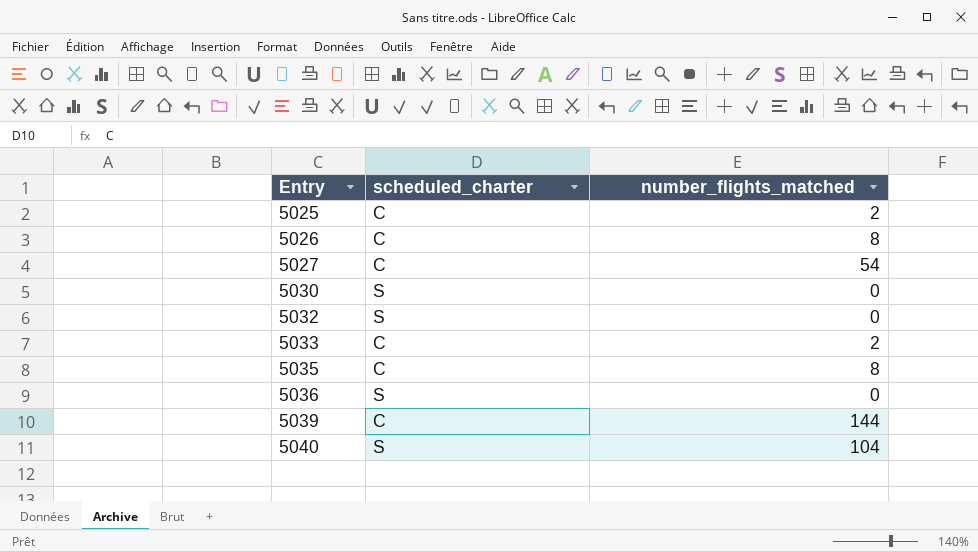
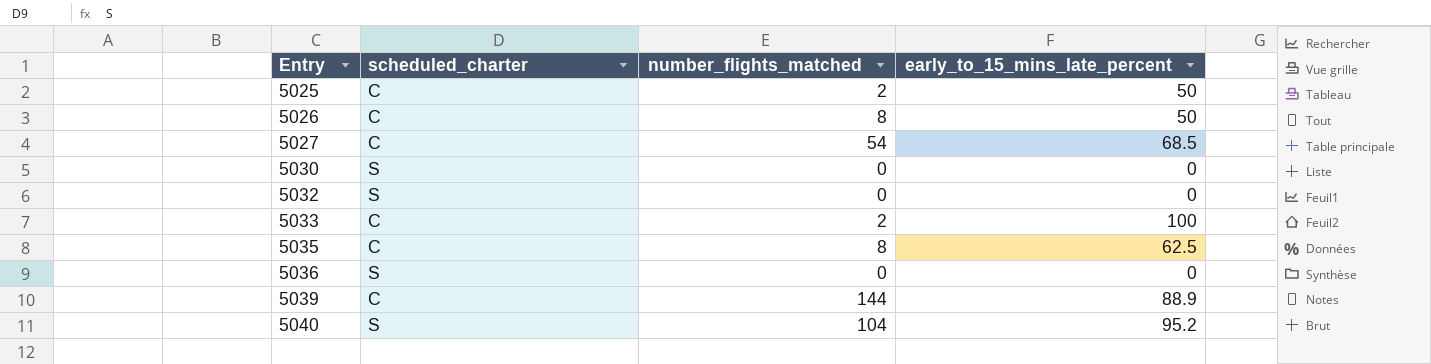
column early_to_15_mins_late_percent | position: none -> 4

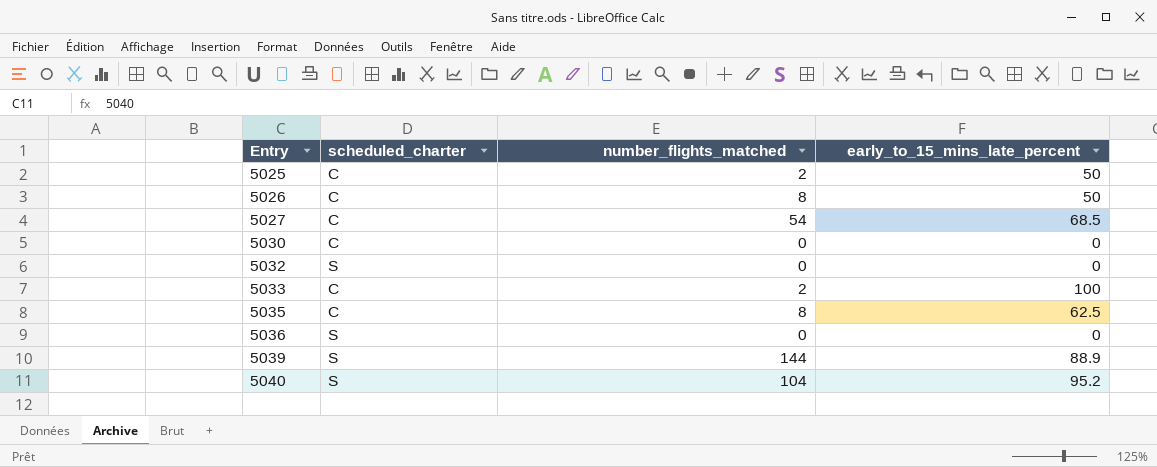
5030 | scheduled_charter: S -> C
5039 | scheduled_charter: C -> S

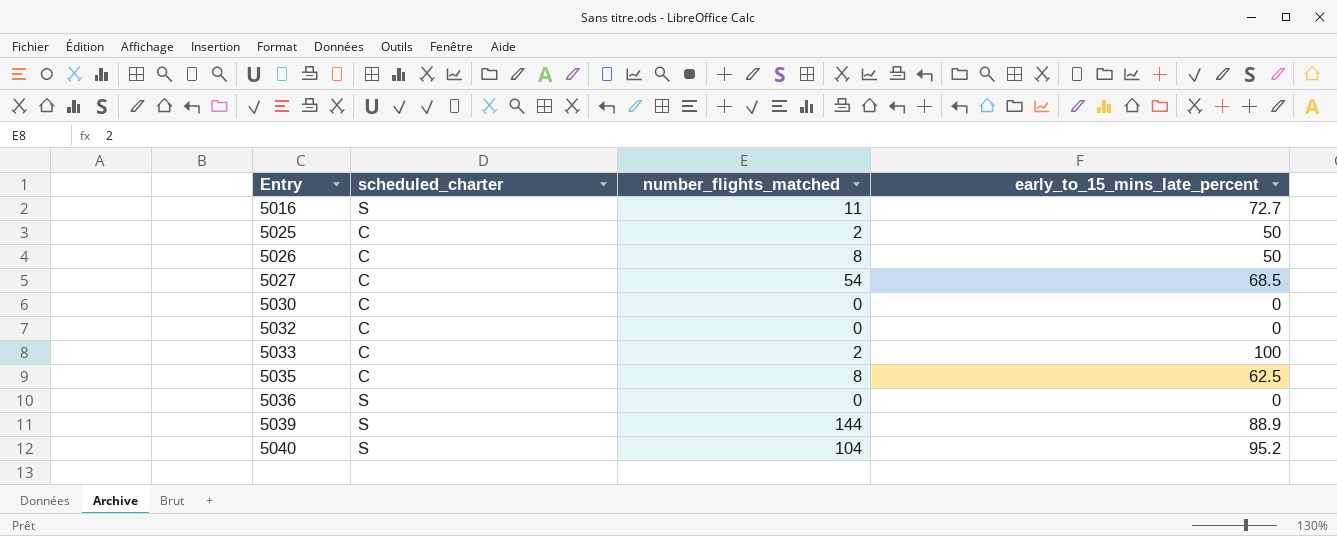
row 5016: none -> S | 11 | 72.7
5032 | scheduled_charter: S -> C

